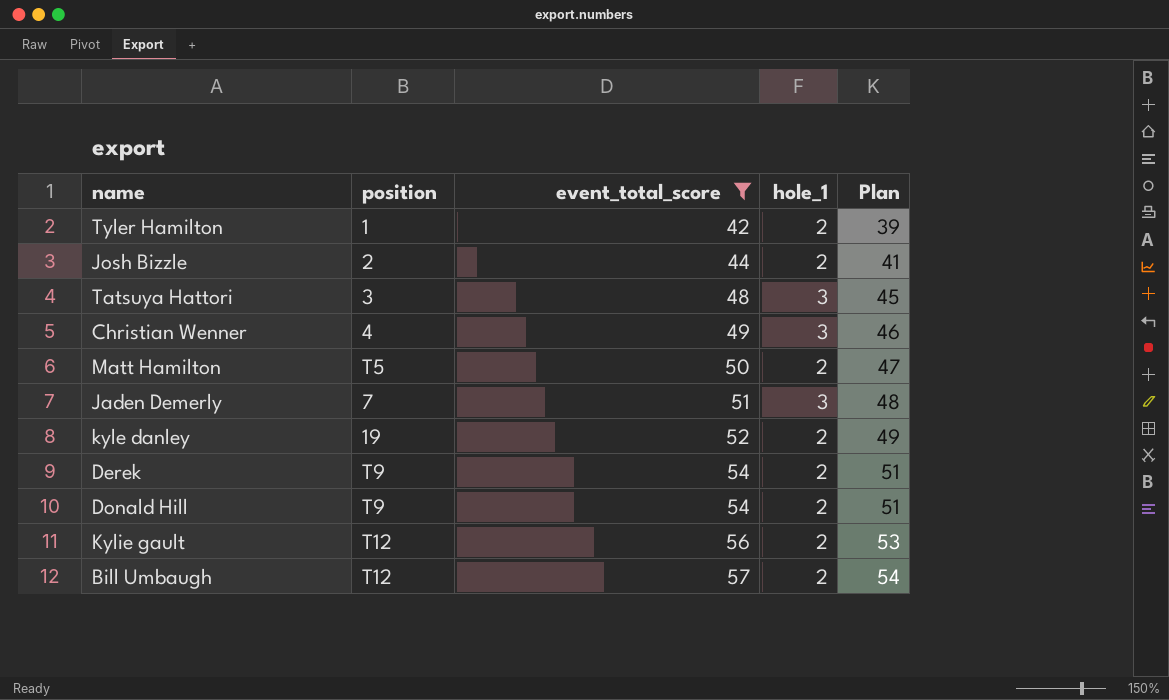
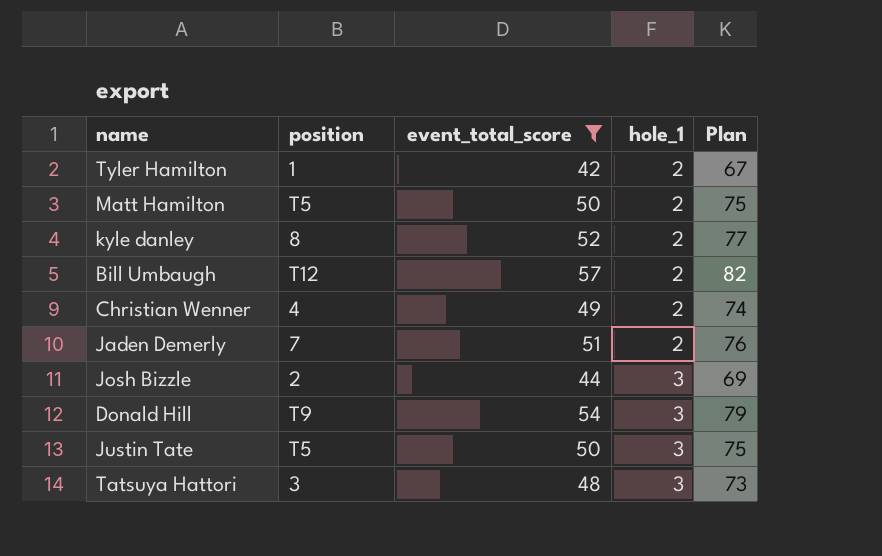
row order: event_total_score ascending -> hole_1 ascending
column Plan | formula: [event_total_score] - 3 -> [event_total_score] + 25
row Derek: T9 | 54 | 2 | 51 -> none
row Kylie gault: T12 | 56 | 2 | 53 -> none
kyle danley | position: 19 -> 8
Christian Wenner | hole_1: 3 -> 2
Jaden Demerly | hole_1: 3 -> 2
Josh Bizzle | hole_1: 2 -> 3
Donald Hill | hole_1: 2 -> 3
row Justin Tate: none -> T5 | 50 | 3 | 75

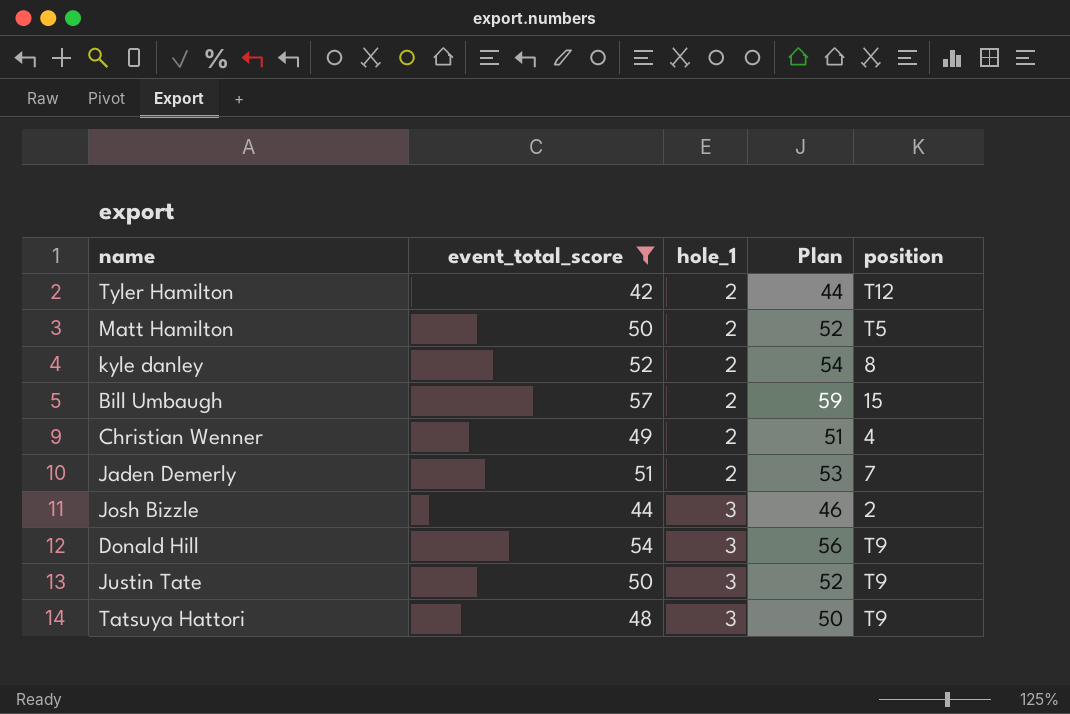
column Plan | formula: [event_total_score] + 25 -> [event_total_score] + 2
column position | position: 2 -> 5
Tyler Hamilton | position: 1 -> T12
Bill Umbaugh | position: T12 -> 15
Justin Tate | position: T5 -> T9
Tatsuya Hattori | position: 3 -> T9

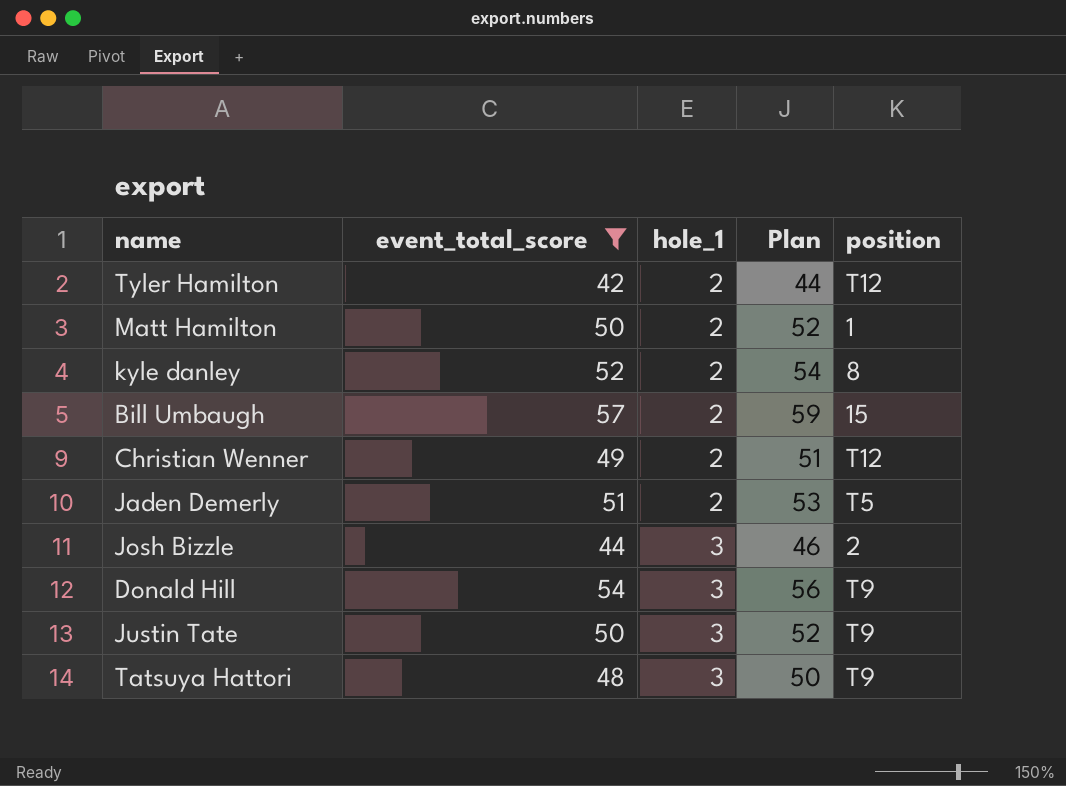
Matt Hamilton | position: T5 -> 1
Christian Wenner | position: 4 -> T12
Jaden Demerly | position: 7 -> T5

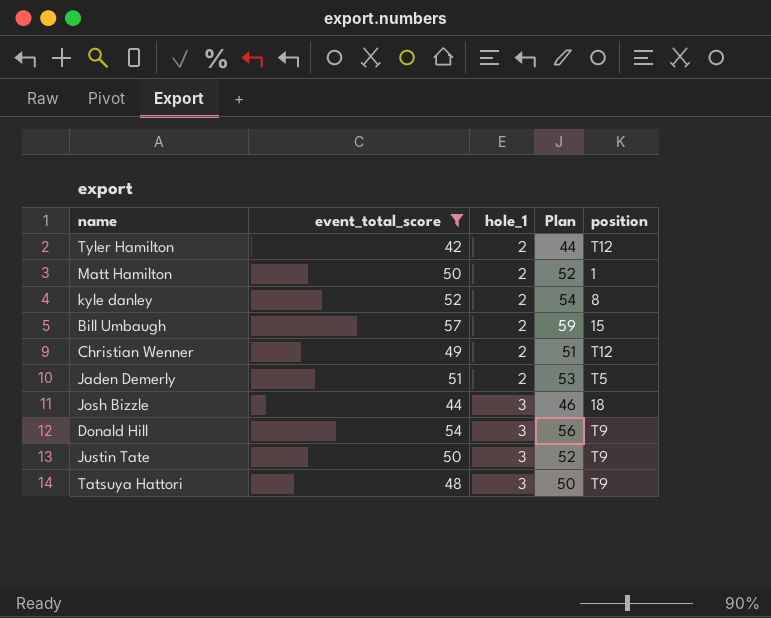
Josh Bizzle | position: 2 -> 18

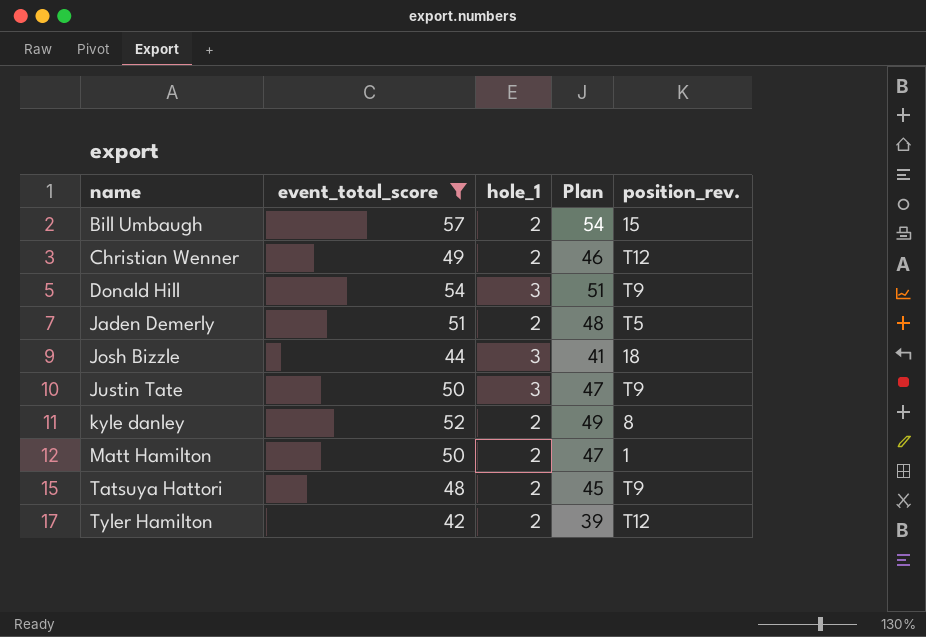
row order: hole_1 ascending -> name ascending
column Plan | formula: [event_total_score] + 2 -> [event_total_score] - 3
column name: position -> position_rev.
Tatsuya Hattori | hole_1: 3 -> 2

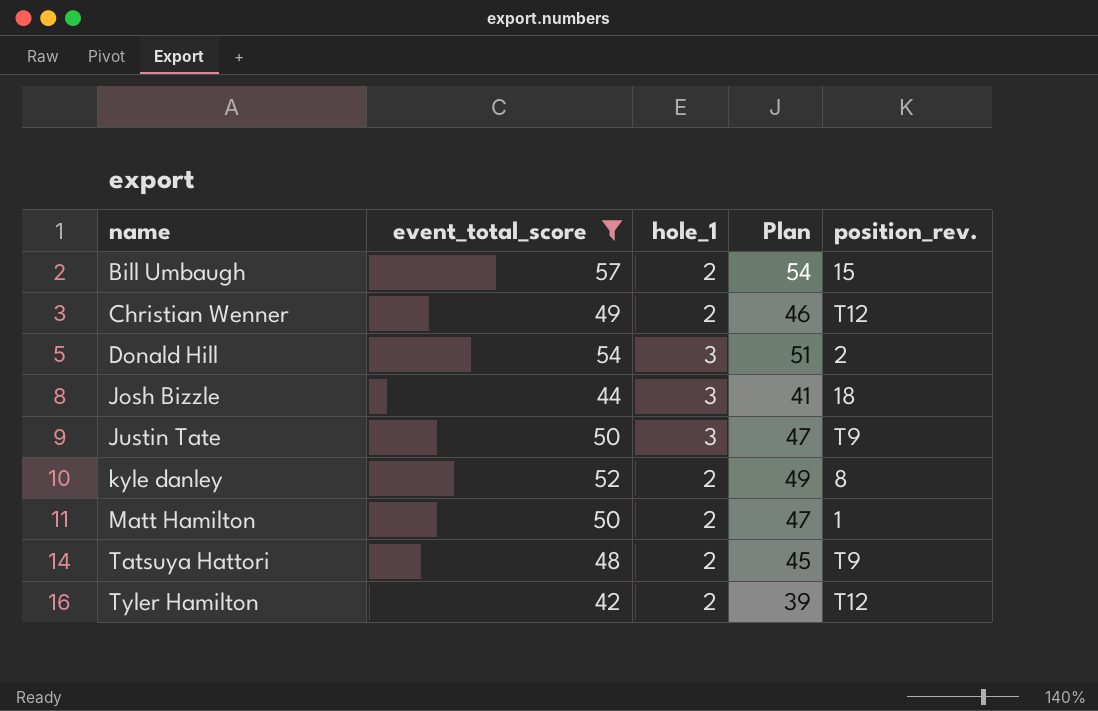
row Jaden Demerly: 51 | 2 | 48 | T5 -> none
Donald Hill | position_rev.: T9 -> 2

